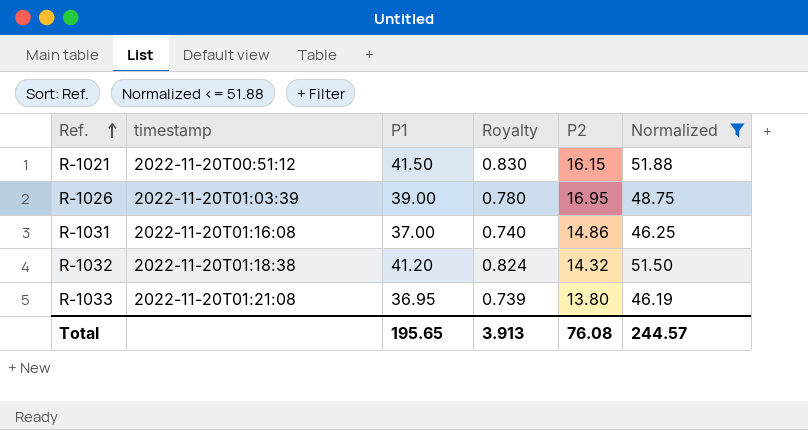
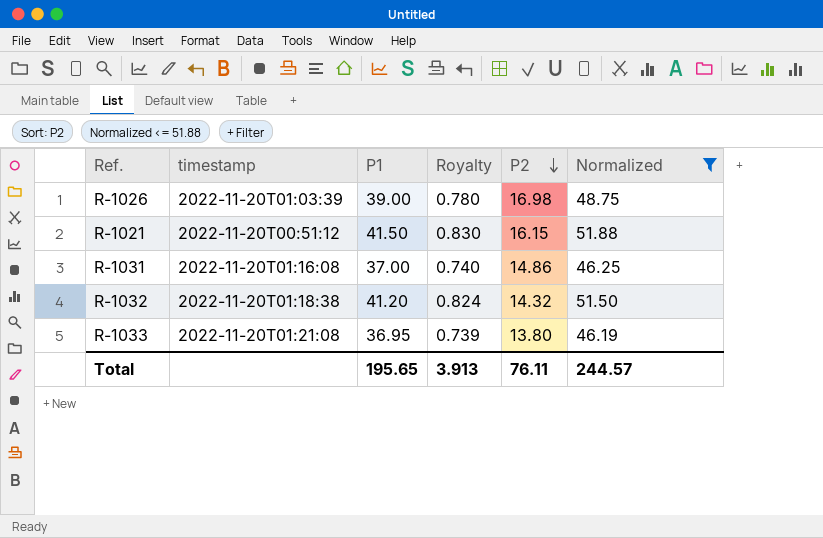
row order: Ref. ascending -> P2 descending
R-1026 | P2: 16.95 -> 16.98
Total | P2: 76.08 -> 76.11

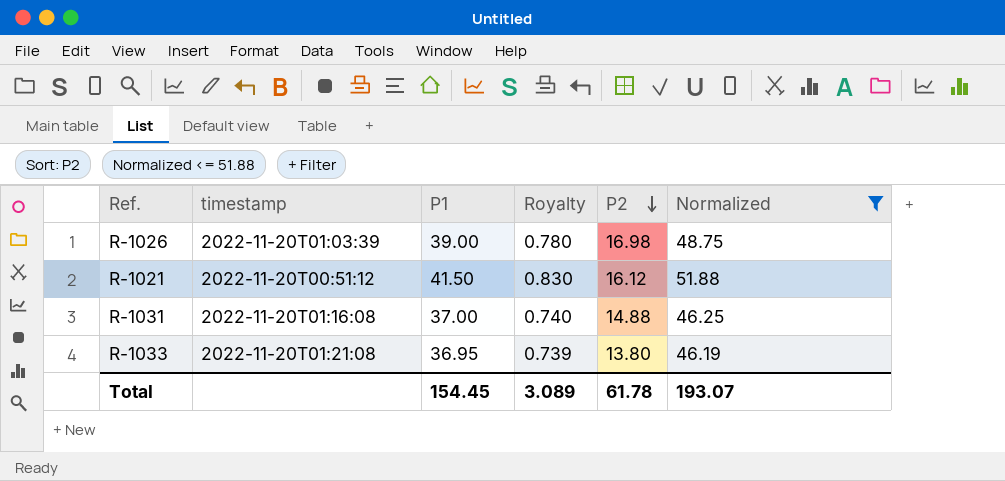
row R-1032: 2022-11-20T01:18:38 | 41.20 | 0.824 | 14.32 | 51.50 -> none
R-1021 | P2: 16.15 -> 16.12
R-1031 | P2: 14.86 -> 14.88
Total | P1: 195.65 -> 154.45
Total | Royalty: 3.913 -> 3.089
Total | P2: 76.11 -> 61.78
Total | Normalized: 244.57 -> 193.07

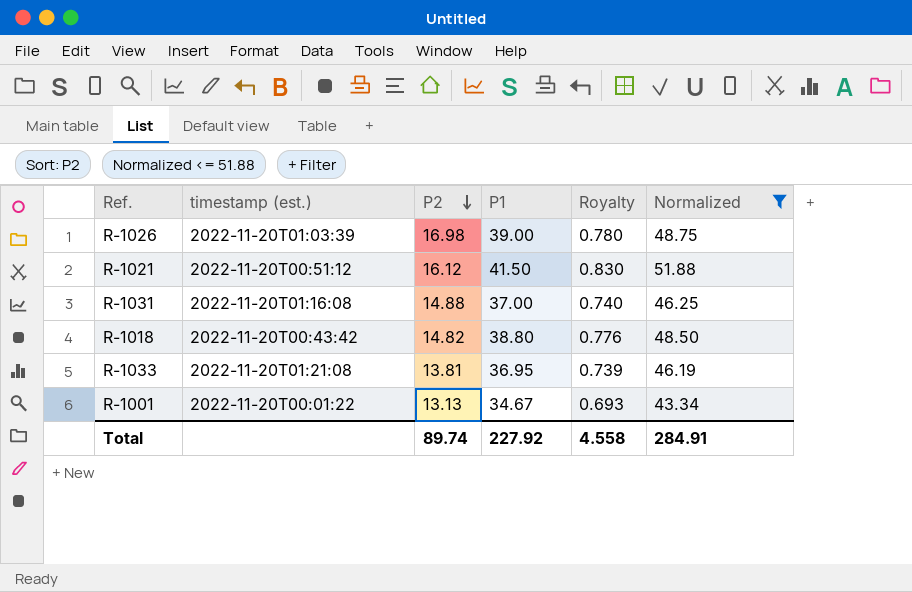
column name: timestamp -> timestamp (est.)
column P2 | position: 5 -> 3
row R-1018: none -> 2022-11-20T00:43:42 | 14.82 | 38.80 | 0.776 | 48.50
R-1033 | P2: 13.80 -> 13.81
row R-1001: none -> 2022-11-20T00:01:22 | 13.13 | 34.67 | 0.693 | 43.34
Total | P2: 61.78 -> 89.74
Total | P1: 154.45 -> 227.92
Total | Royalty: 3.089 -> 4.558
Total | Normalized: 193.07 -> 284.91

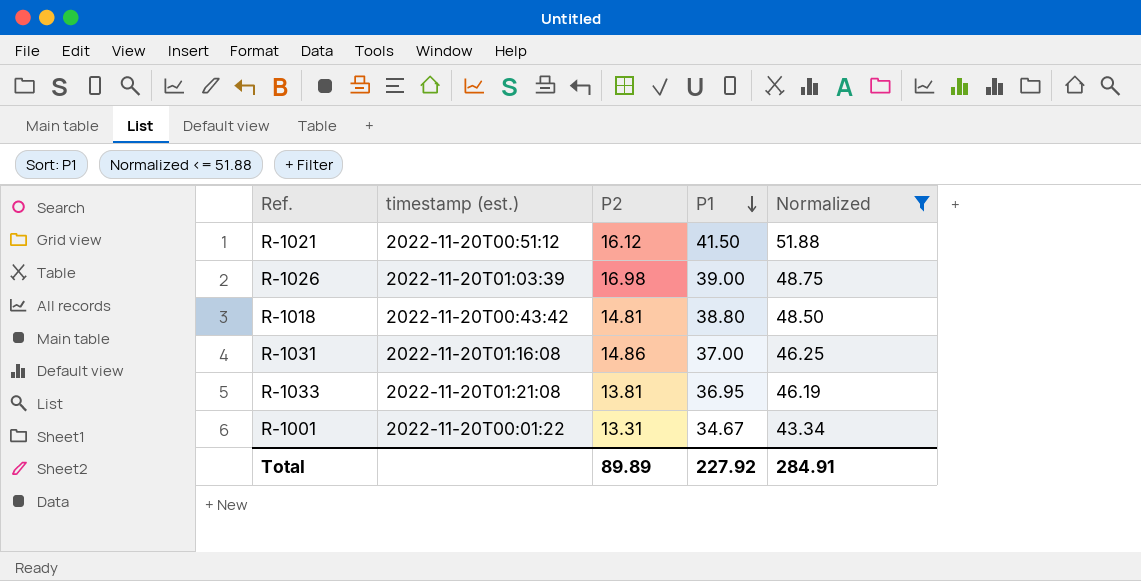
row order: P2 descending -> P1 descending
column Royalty | formula: [P1] * 0.02 -> none
R-1018 | P2: 14.82 -> 14.81
R-1031 | P2: 14.88 -> 14.86
R-1001 | P2: 13.13 -> 13.31
Total | P2: 89.74 -> 89.89

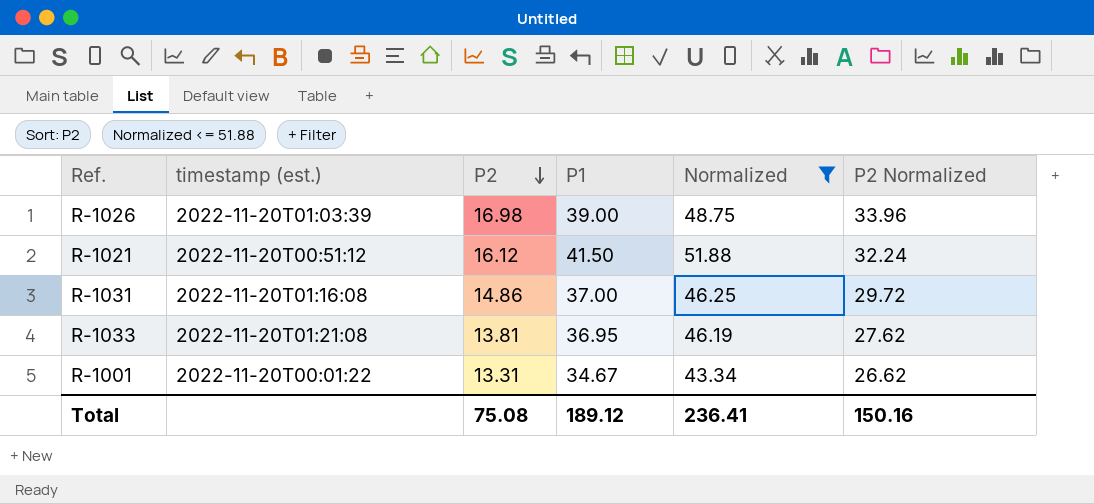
row order: P1 descending -> P2 descending
column P2 Normalized | formula: none -> [P2] * 2
row R-1018: 2022-11-20T00:43:42 | 14.81 | 38.80 | 48.50 -> none
Total | P2: 89.89 -> 75.08
Total | P1: 227.92 -> 189.12
Total | Normalized: 284.91 -> 236.41

